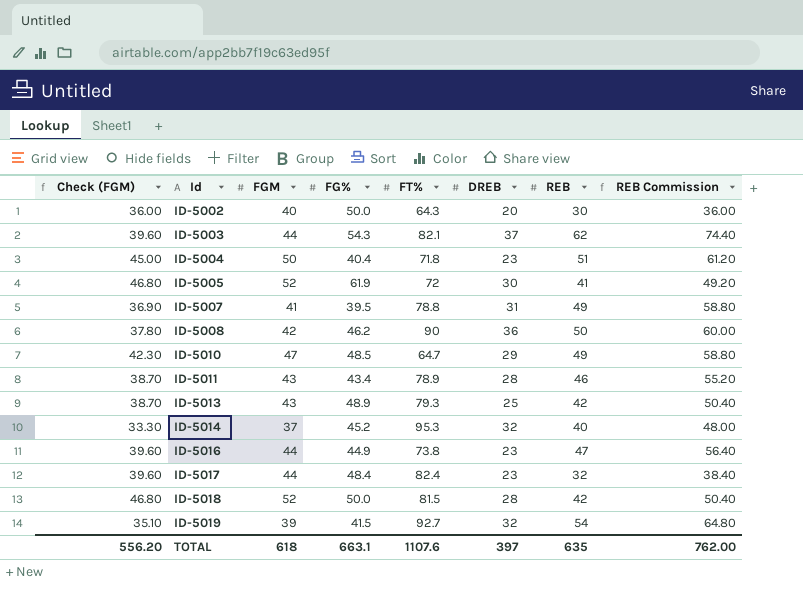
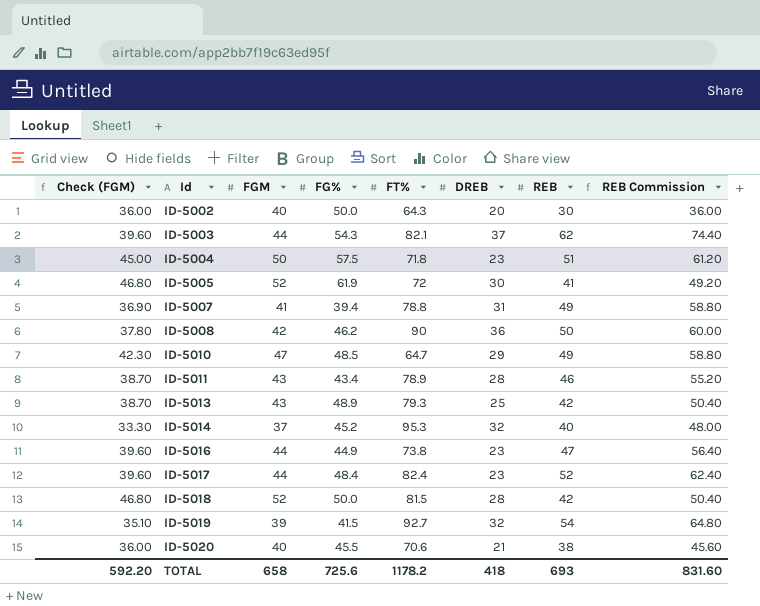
ID-5004 | FG%: 40.4 -> 57.5
ID-5007 | FG%: 39.5 -> 39.4
ID-5017 | REB: 32 -> 52
ID-5017 | REB Commission: 38.40 -> 62.40
row ID-5020: none -> 36.00 | 40 | 45.5 | 70.6 | 21 | 38 | 45.60
TOTAL | Check (FGM): 556.20 -> 592.20
TOTAL | FGM: 618 -> 658
TOTAL | FG%: 663.1 -> 725.6
TOTAL | FT%: 1107.6 -> 1178.2
TOTAL | DREB: 397 -> 418
TOTAL | REB: 635 -> 693
TOTAL | REB Commission: 762.00 -> 831.60

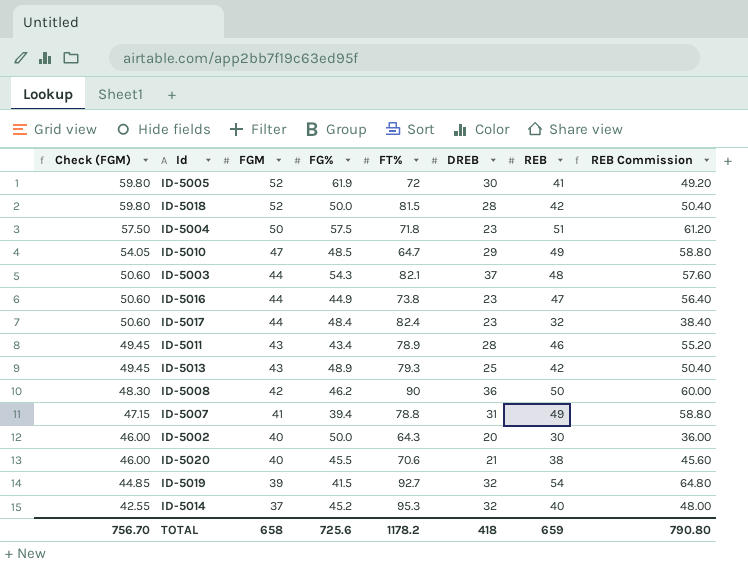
row order: Id ascending -> Check (FGM) descending
column Check (FGM) | formula: [FGM] * 0.9 -> [FGM] * 1.15
ID-5003 | REB: 62 -> 48
ID-5003 | REB Commission: 74.40 -> 57.60
ID-5017 | REB: 52 -> 32
ID-5017 | REB Commission: 62.40 -> 38.40
TOTAL | Check (FGM): 592.20 -> 756.70
TOTAL | REB: 693 -> 659
TOTAL | REB Commission: 831.60 -> 790.80

